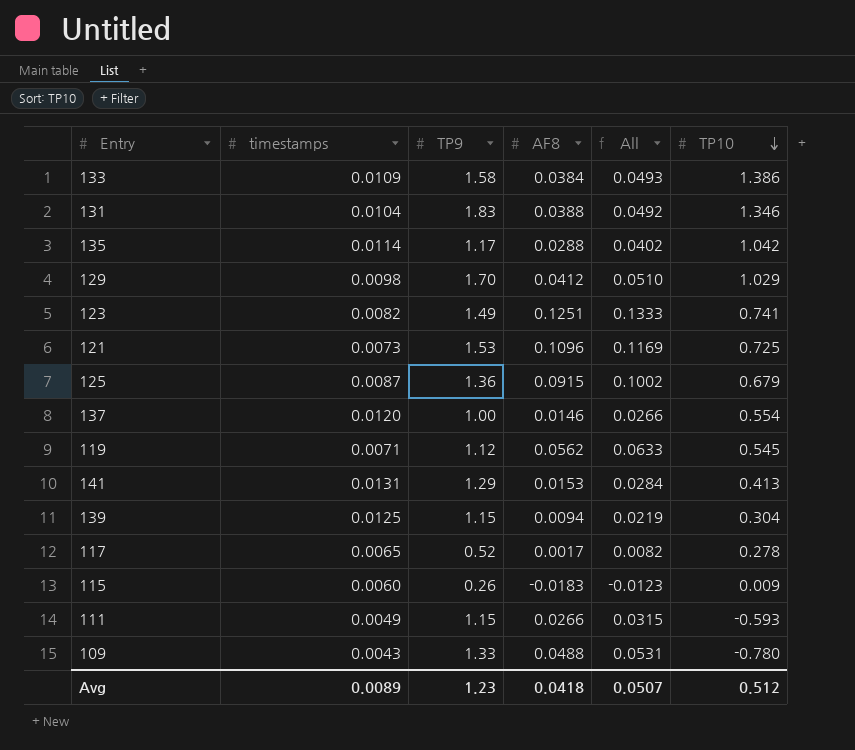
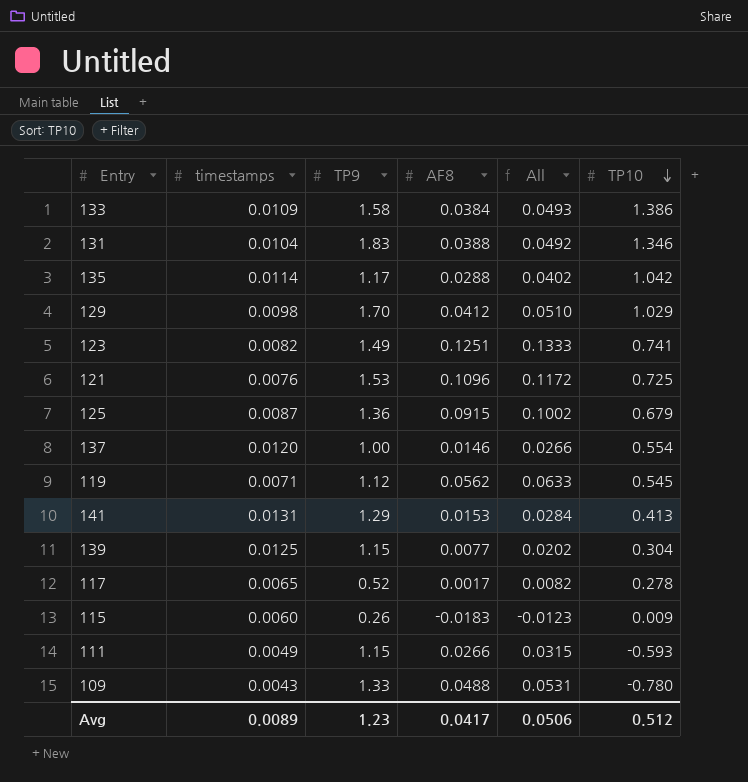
121 | timestamps: 0.0073 -> 0.0076
121 | All: 0.1169 -> 0.1172
139 | AF8: 0.0094 -> 0.0077
139 | All: 0.0219 -> 0.0202
Avg | AF8: 0.0418 -> 0.0417
Avg | All: 0.0507 -> 0.0506

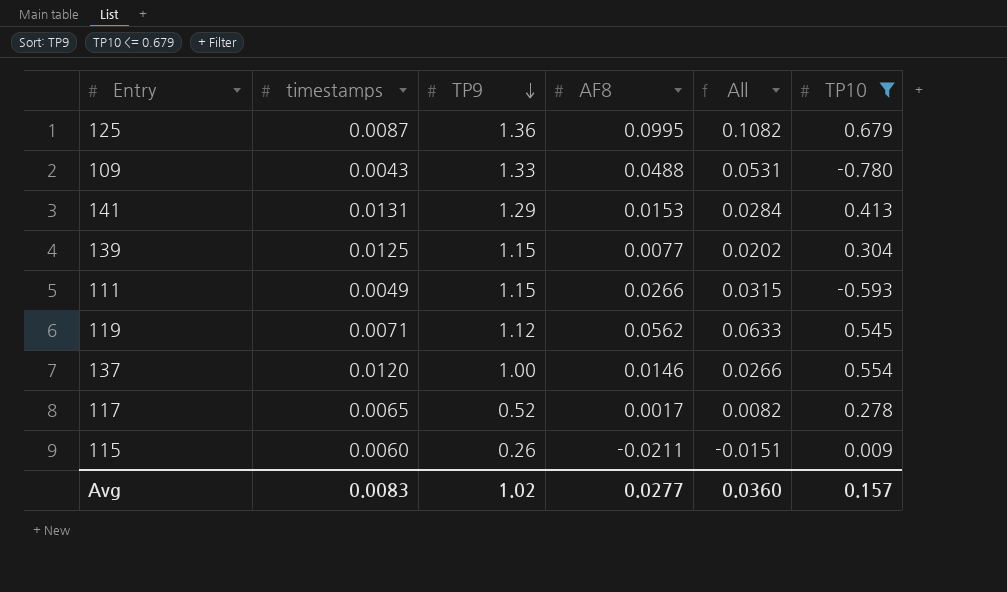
filter: none -> TP10 <= 0.679
row order: TP10 descending -> TP9 descending
125 | AF8: 0.0915 -> 0.0995
125 | All: 0.1002 -> 0.1082
115 | AF8: -0.0183 -> -0.0211
115 | All: -0.0123 -> -0.0151
Avg | timestamps: 0.0089 -> 0.0083
Avg | TP9: 1.23 -> 1.02
Avg | AF8: 0.0417 -> 0.0277
Avg | All: 0.0506 -> 0.0360
Avg | TP10: 0.512 -> 0.157

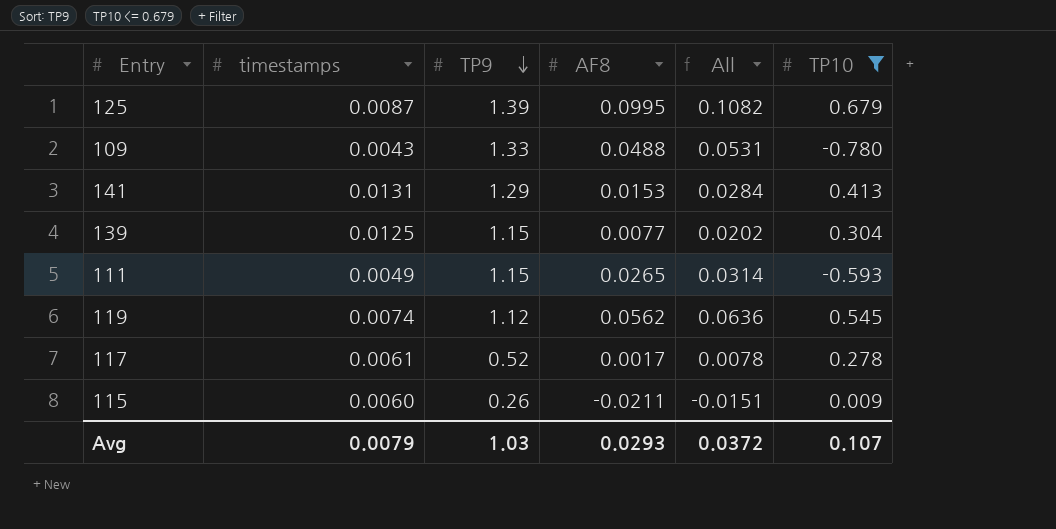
row 137: 0.0120 | 1.00 | 0.0146 | 0.0266 | 0.554 -> none
125 | TP9: 1.36 -> 1.39
111 | AF8: 0.0266 -> 0.0265
111 | All: 0.0315 -> 0.0314
119 | timestamps: 0.0071 -> 0.0074
119 | All: 0.0633 -> 0.0636
117 | timestamps: 0.0065 -> 0.0061
117 | All: 0.0082 -> 0.0078
Avg | timestamps: 0.0083 -> 0.0079
Avg | TP9: 1.02 -> 1.03
Avg | AF8: 0.0277 -> 0.0293
Avg | All: 0.0360 -> 0.0372
Avg | TP10: 0.157 -> 0.107

